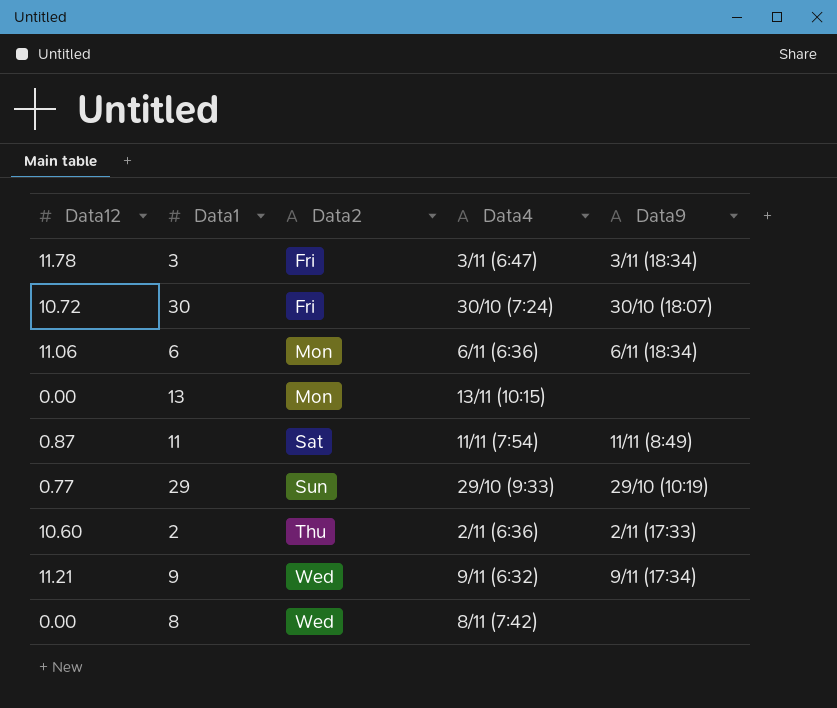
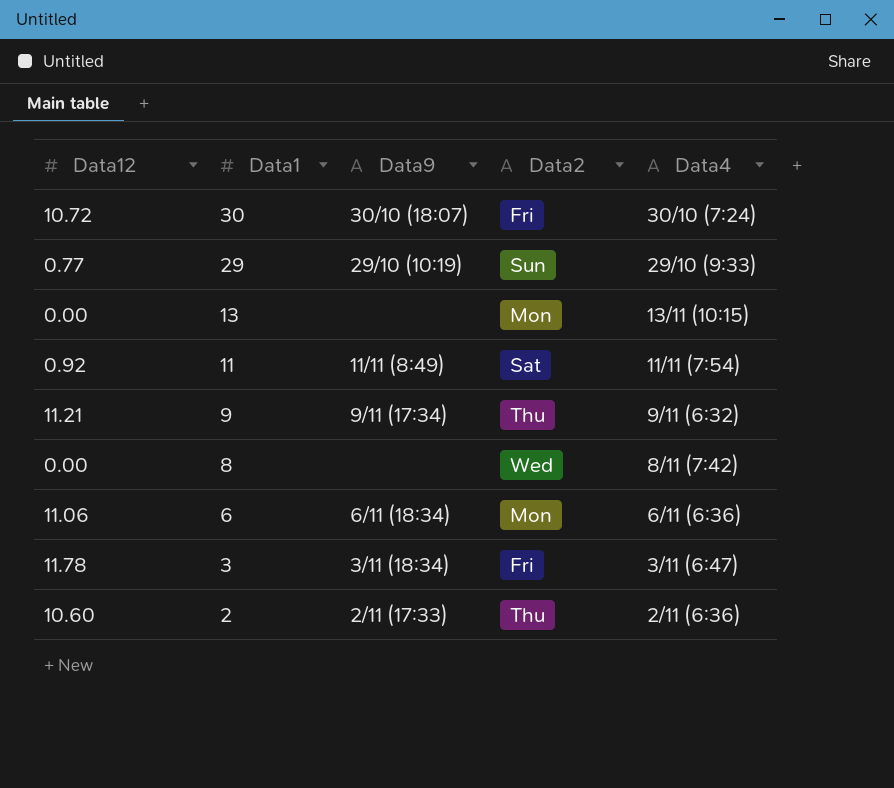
row order: Data2 ascending -> Data1 descending
column Data9 | position: 5 -> 3
11 | Data12: 0.87 -> 0.92
9 | Data2: Wed -> Thu

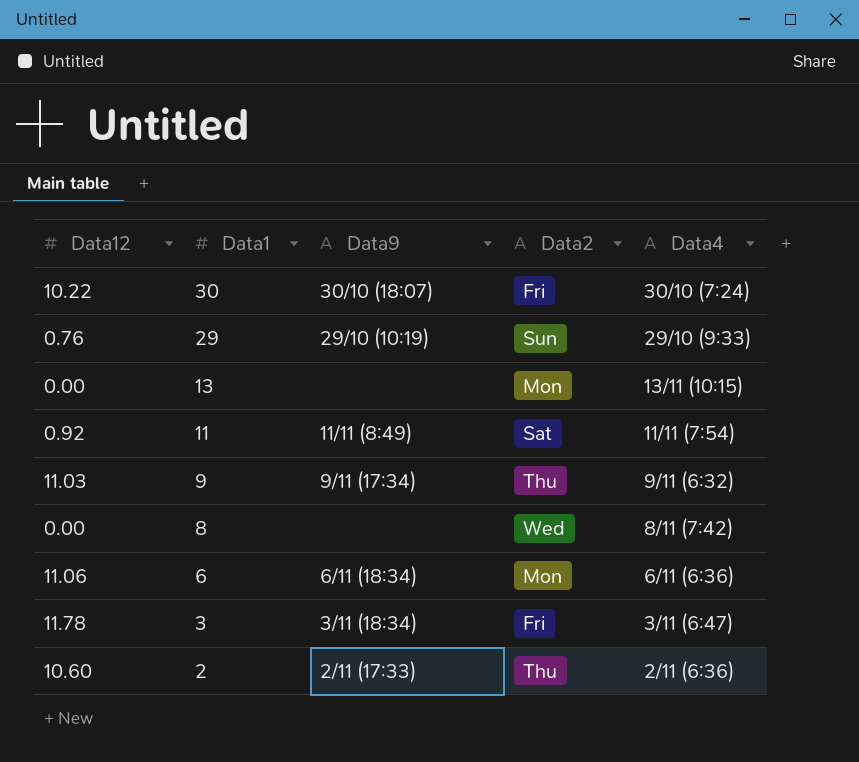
30 | Data12: 10.72 -> 10.22
29 | Data12: 0.77 -> 0.76
9 | Data12: 11.21 -> 11.03

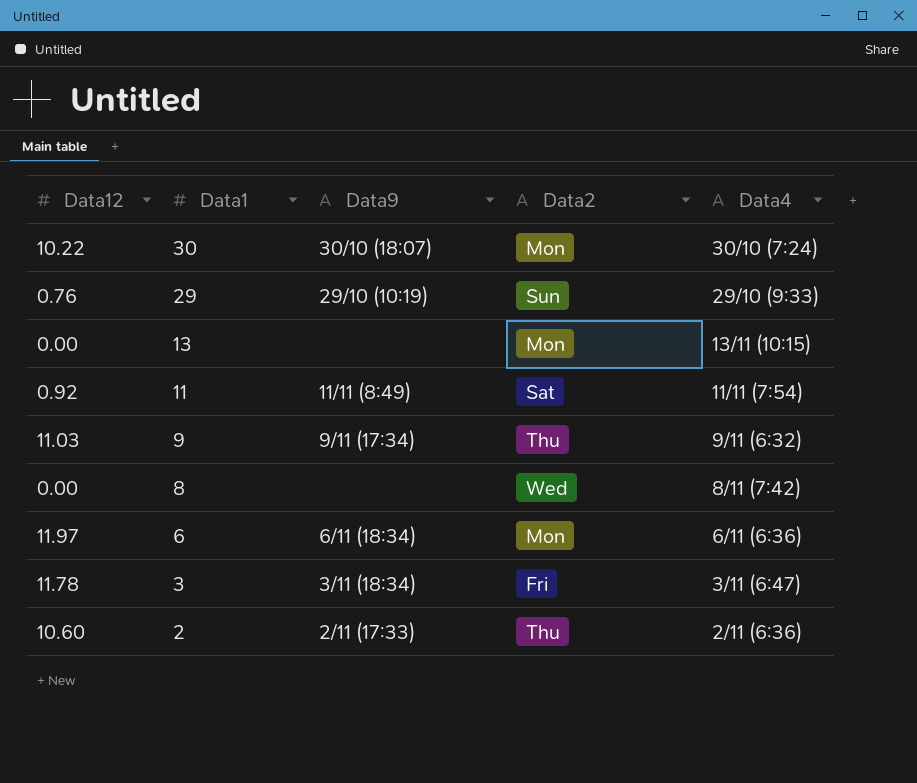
30 | Data2: Fri -> Mon
6 | Data12: 11.06 -> 11.97

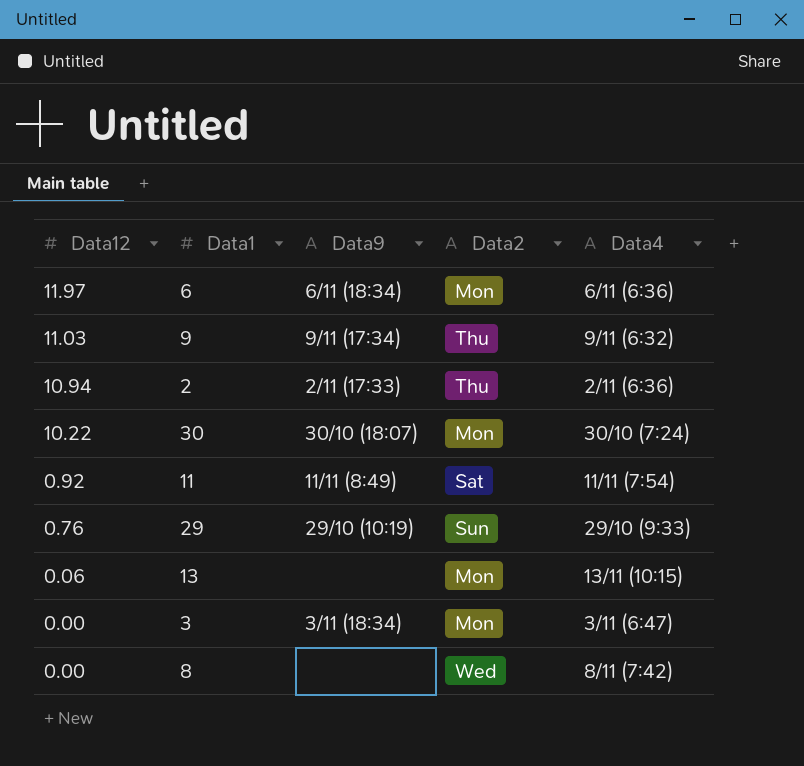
row order: Data1 descending -> Data12 descending
2 | Data12: 10.60 -> 10.94
13 | Data12: 0.00 -> 0.06
3 | Data12: 11.78 -> 0.00
3 | Data2: Fri -> Mon

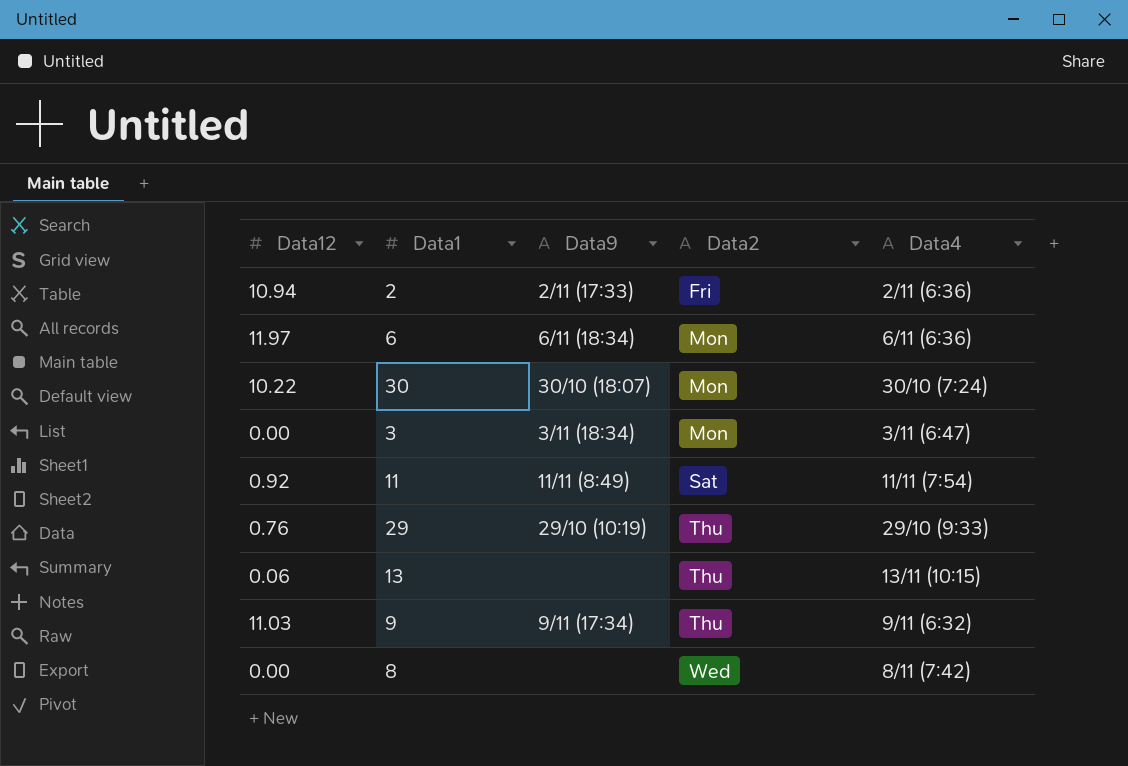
row order: Data12 descending -> Data2 ascending
2 | Data2: Thu -> Fri
29 | Data2: Sun -> Thu
13 | Data2: Mon -> Thu

